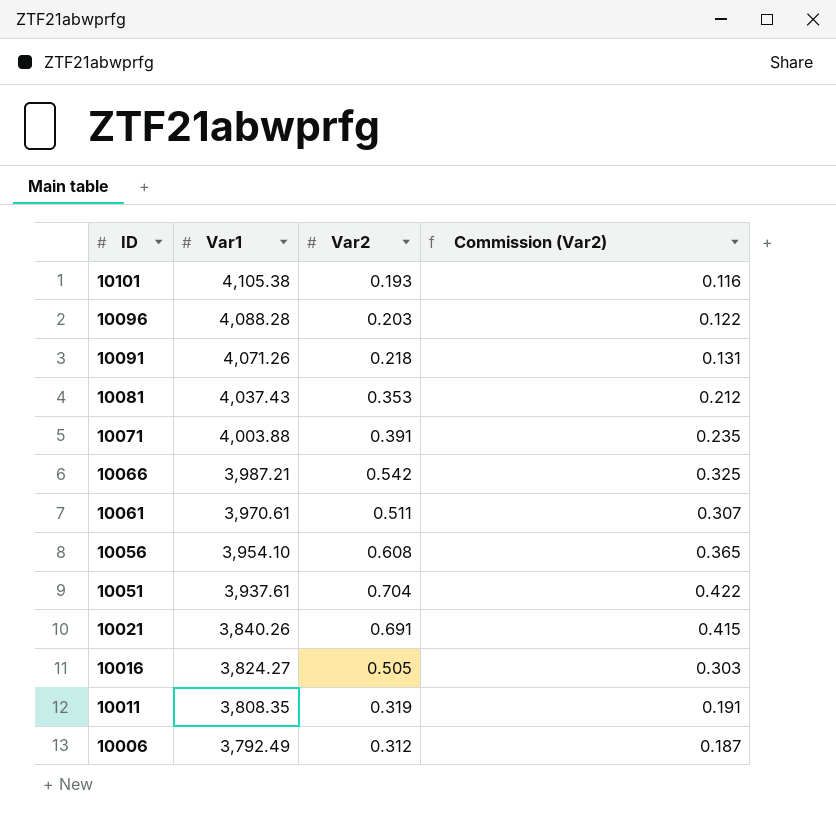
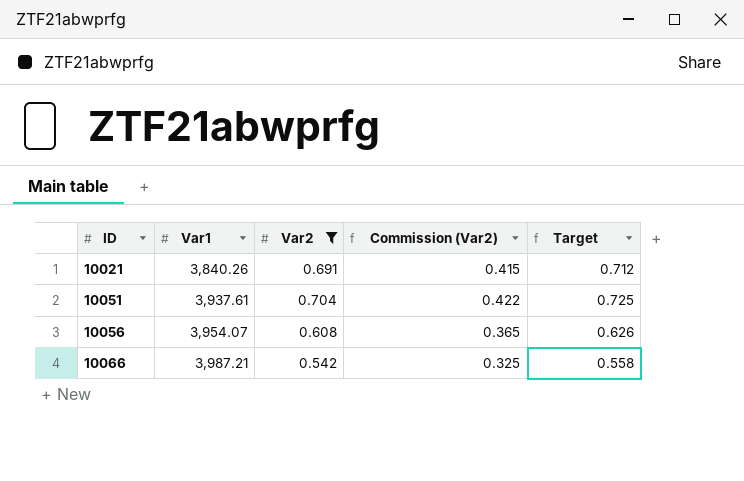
filter: none -> Var2 >= 0.542
row order: ID descending -> ID ascending
column Target | formula: none -> [Var2] * 1.03
10056 | Var1: 3,954.10 -> 3,954.07

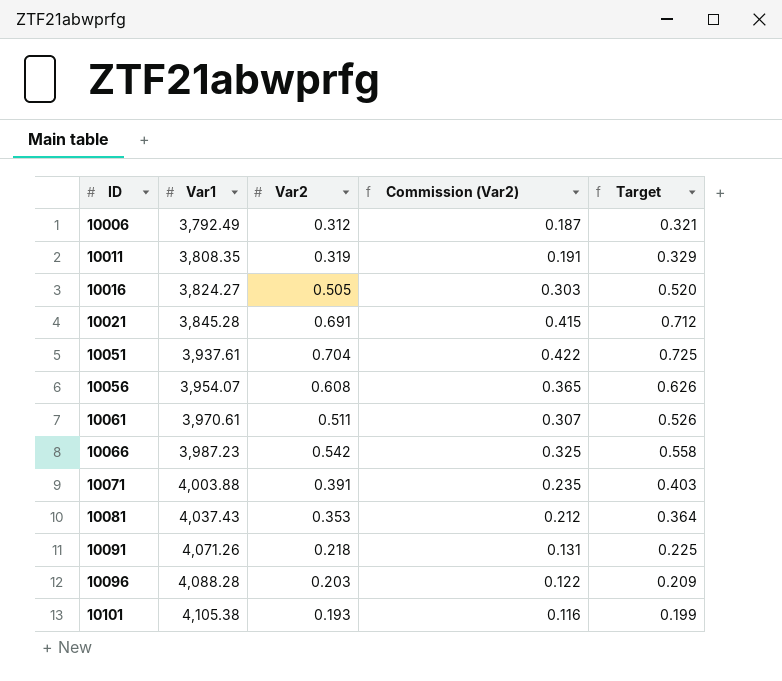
filter: Var2 >= 0.542 -> none
10021 | Var1: 3,840.26 -> 3,845.28
10066 | Var1: 3,987.21 -> 3,987.23

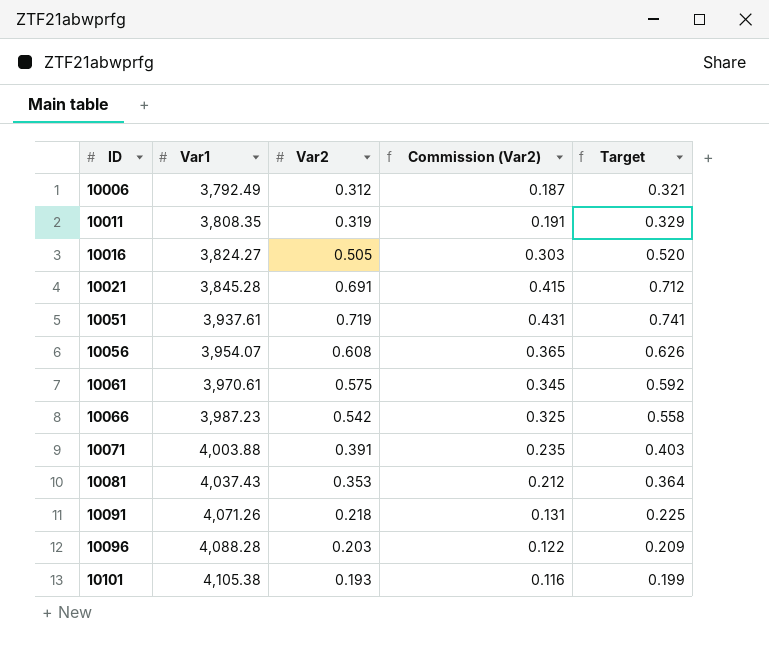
10051 | Var2: 0.704 -> 0.719
10051 | Commission (Var2): 0.422 -> 0.431
10051 | Target: 0.725 -> 0.741
10061 | Var2: 0.511 -> 0.575
10061 | Commission (Var2): 0.307 -> 0.345
10061 | Target: 0.526 -> 0.592

